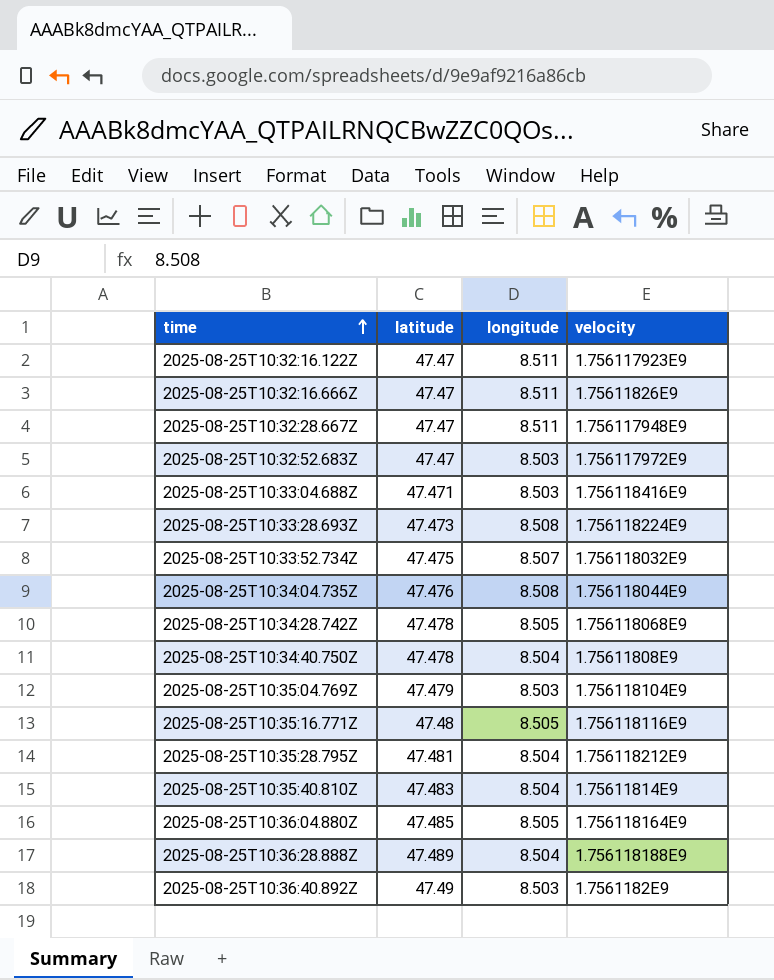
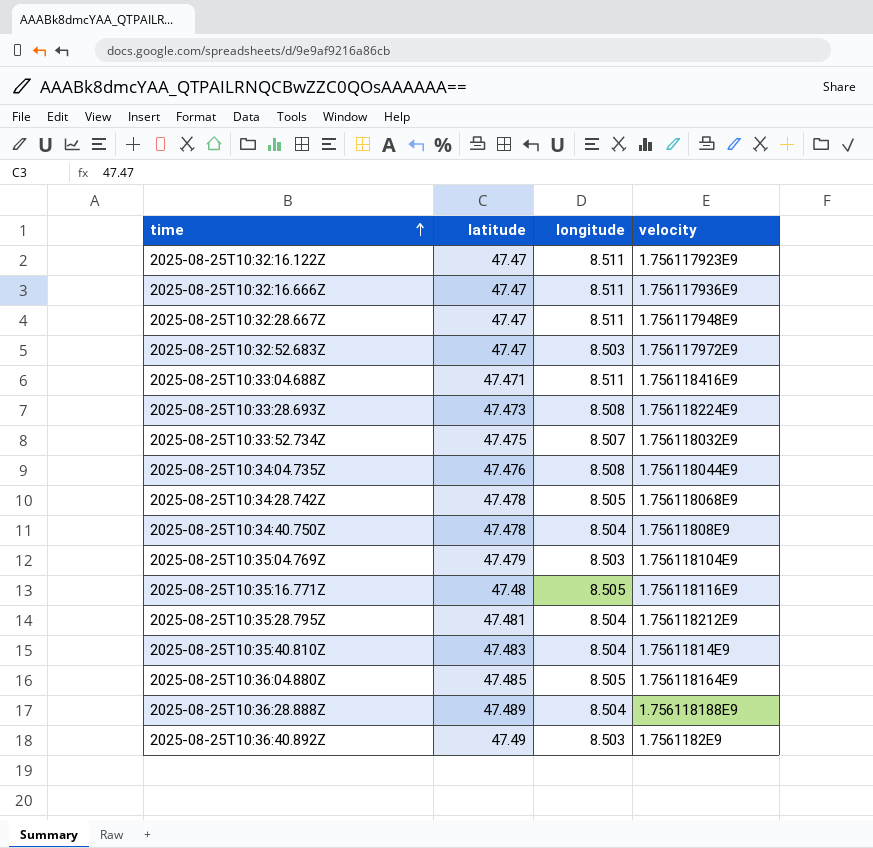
2025-08-25T10:32:16.666Z | velocity: 1.75611826E9 -> 1.756117936E9
2025-08-25T10:33:04.688Z | longitude: 8.503 -> 8.511

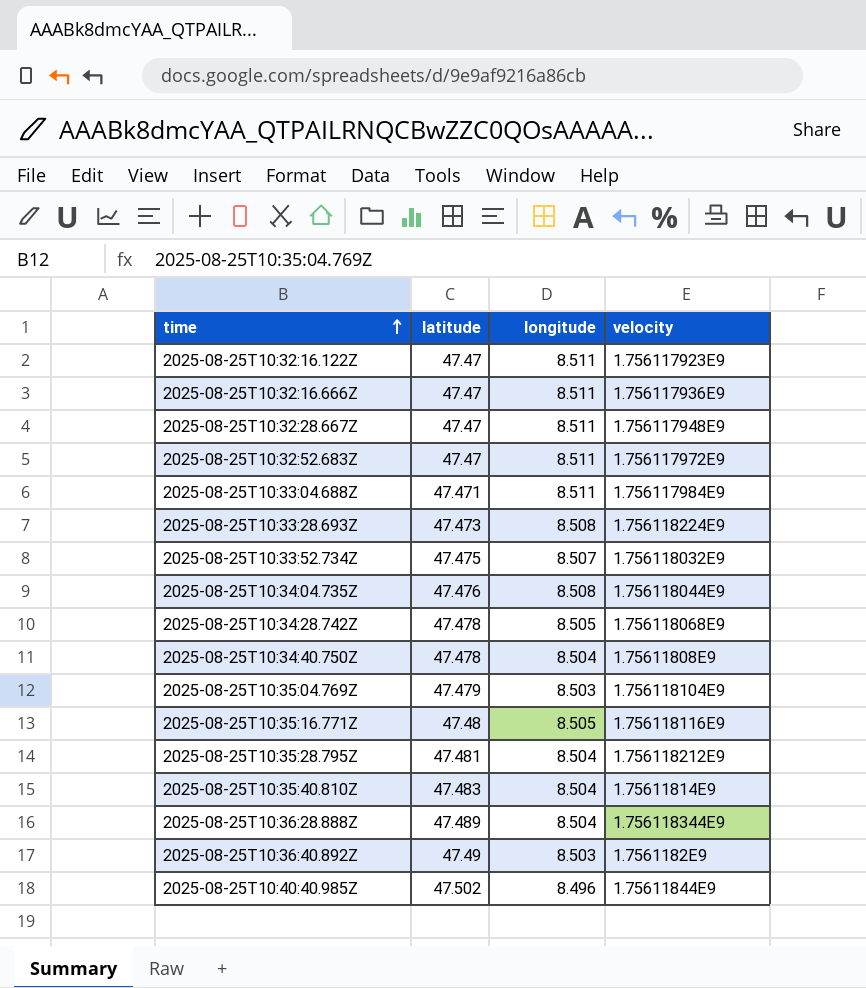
row 2025-08-25T10:36:04.880Z: 47.485 | 8.505 | 1.756118164E9 -> none
2025-08-25T10:32:52.683Z | longitude: 8.503 -> 8.511
2025-08-25T10:33:04.688Z | velocity: 1.756118416E9 -> 1.756117984E9
2025-08-25T10:36:28.888Z | velocity: 1.756118188E9 -> 1.756118344E9
row 2025-08-25T10:40:40.985Z: none -> 47.502 | 8.496 | 1.75611844E9

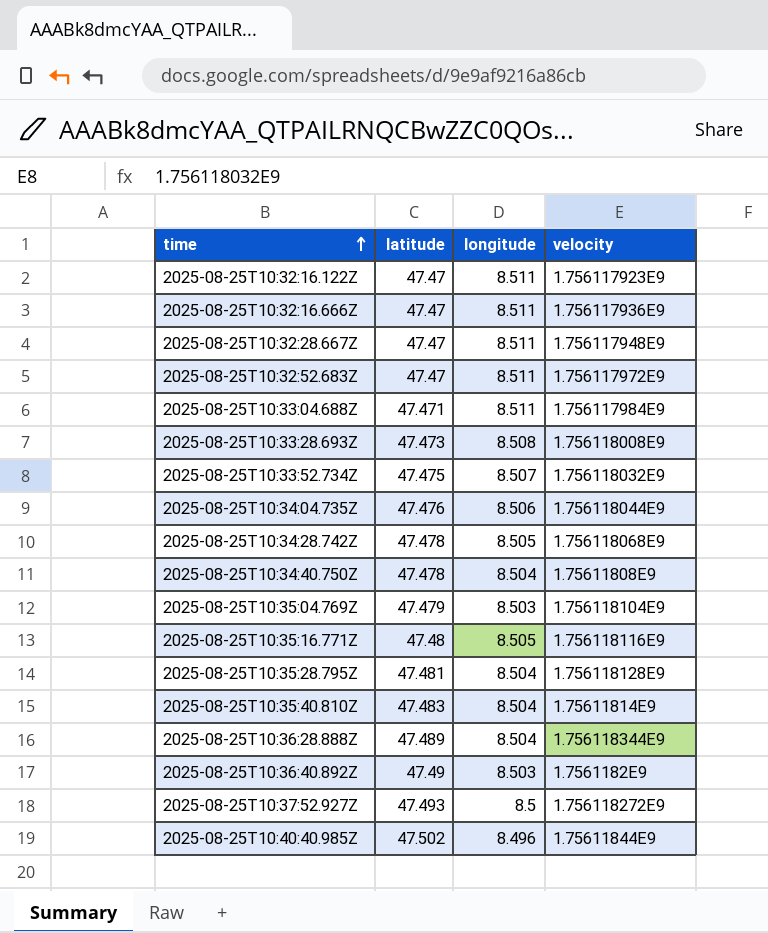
2025-08-25T10:33:28.693Z | velocity: 1.756118224E9 -> 1.756118008E9
2025-08-25T10:34:04.735Z | longitude: 8.508 -> 8.506
2025-08-25T10:35:28.795Z | velocity: 1.756118212E9 -> 1.756118128E9
row 2025-08-25T10:37:52.927Z: none -> 47.493 | 8.5 | 1.756118272E9

